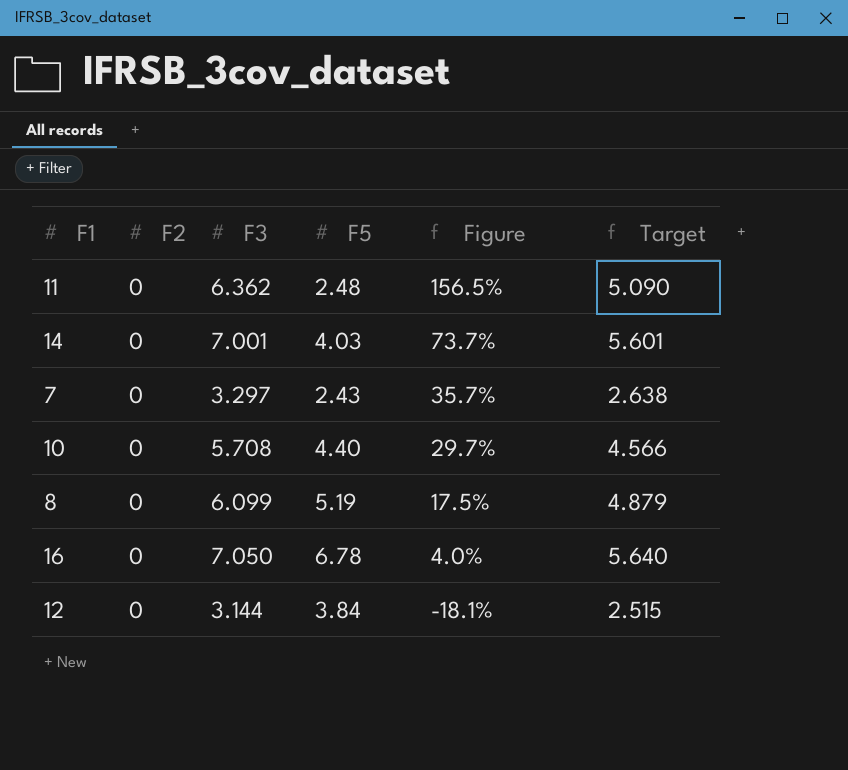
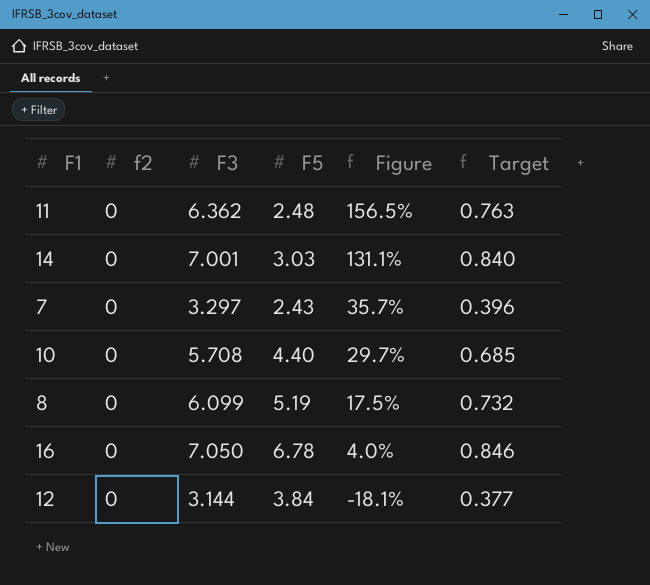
column name: F2 -> f2
column Target | formula: [F3] * 0.8 -> [F3] * 0.12
14 | F5: 4.03 -> 3.03
14 | Figure: 73.7% -> 131.1%

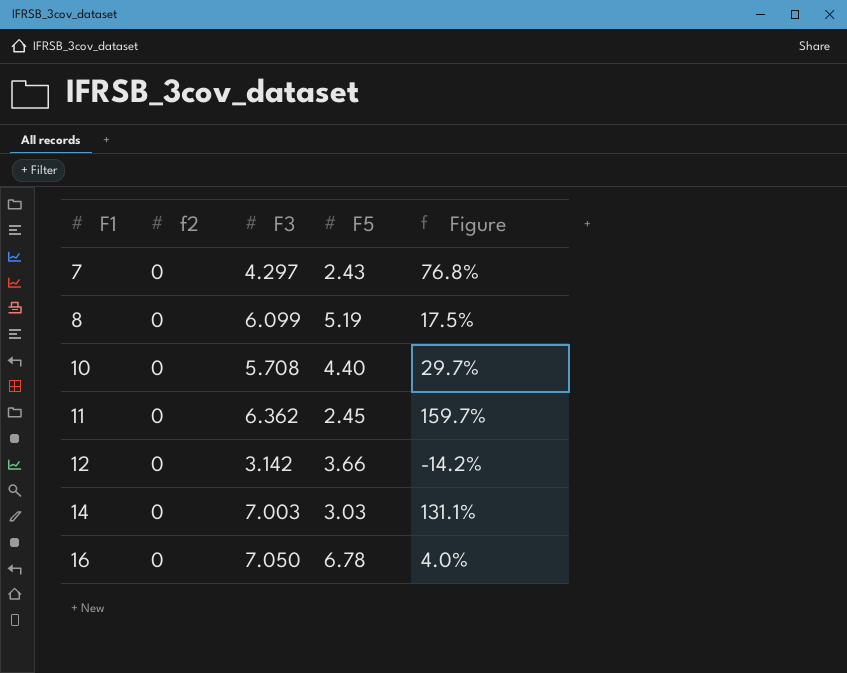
row order: Figure descending -> F1 ascending
column Target | formula: [F3] * 0.12 -> none
7 | F3: 3.297 -> 4.297
7 | Figure: 35.7% -> 76.8%
11 | F5: 2.48 -> 2.45
11 | Figure: 156.5% -> 159.7%
12 | F3: 3.144 -> 3.142
12 | F5: 3.84 -> 3.66
12 | Figure: -18.1% -> -14.2%
14 | F3: 7.001 -> 7.003

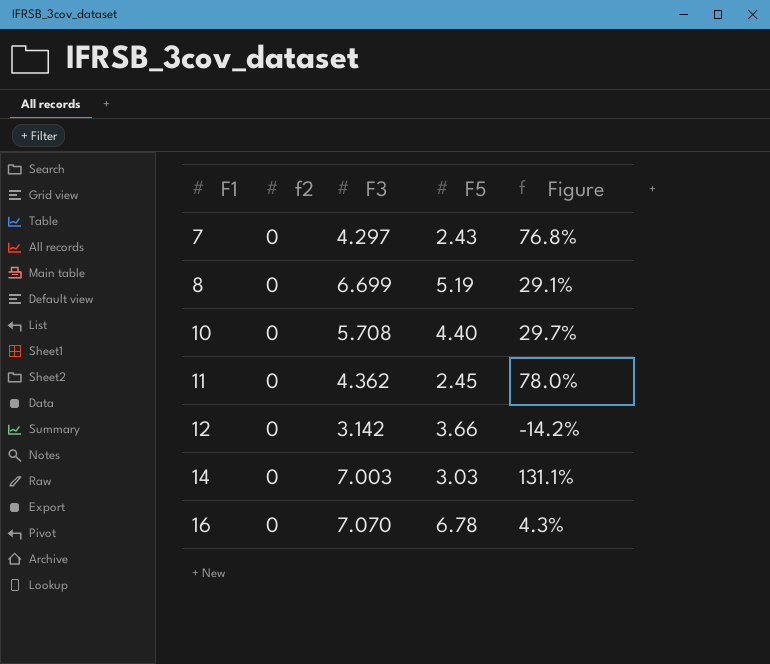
8 | F3: 6.099 -> 6.699
8 | Figure: 17.5% -> 29.1%
11 | F3: 6.362 -> 4.362
11 | Figure: 159.7% -> 78.0%
16 | F3: 7.050 -> 7.070
16 | Figure: 4.0% -> 4.3%

